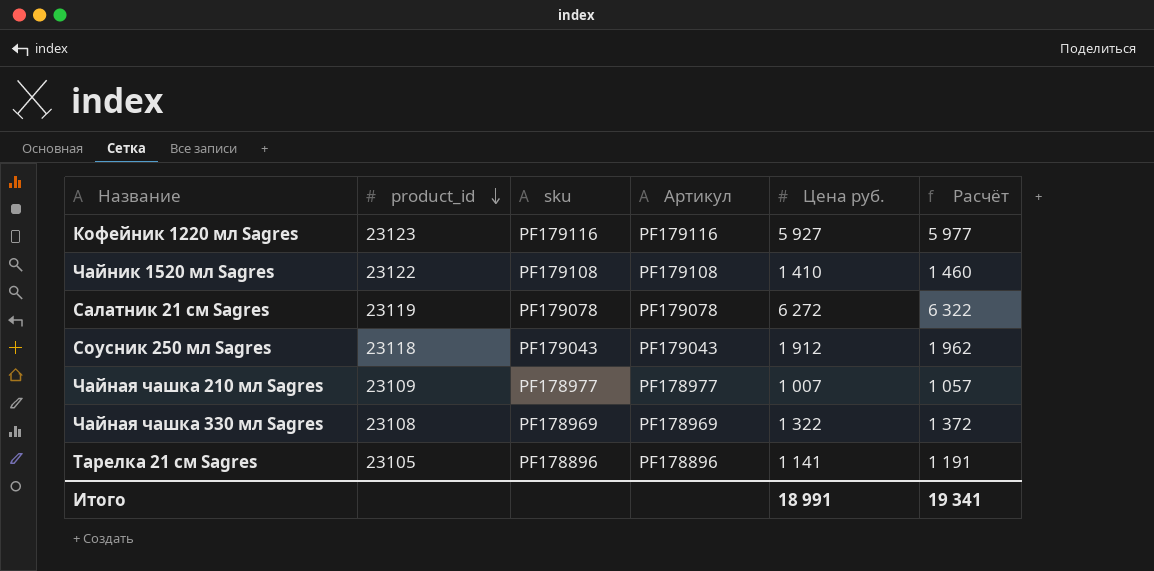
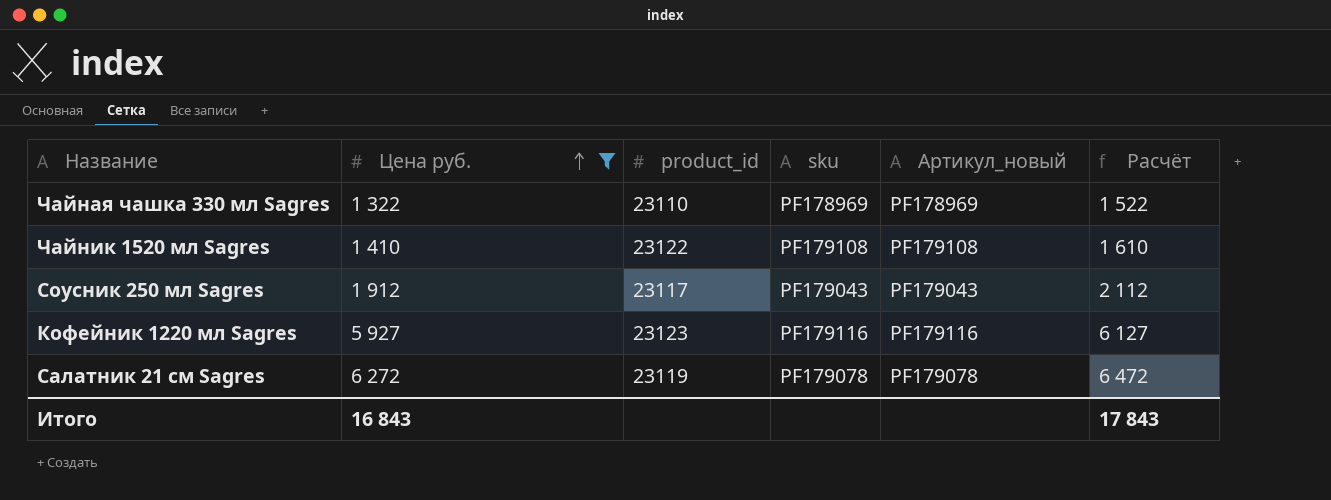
filter: none -> Цена руб. >= 1 322
row order: product_id descending -> Цена руб. ascending
column Цена руб. | position: 5 -> 2
column name: Артикул -> Артикул_новый
column Расчёт | formula: [Цена руб.] + 50 -> [Цена руб.] + 200
Чайная чашка 330 мл Sagres | product_id: 23108 -> 23110
Соусник 250 мл Sagres | product_id: 23118 -> 23117
Итого | Цена руб.: 18 991 -> 16 843
Итого | Расчёт: 19 341 -> 17 843

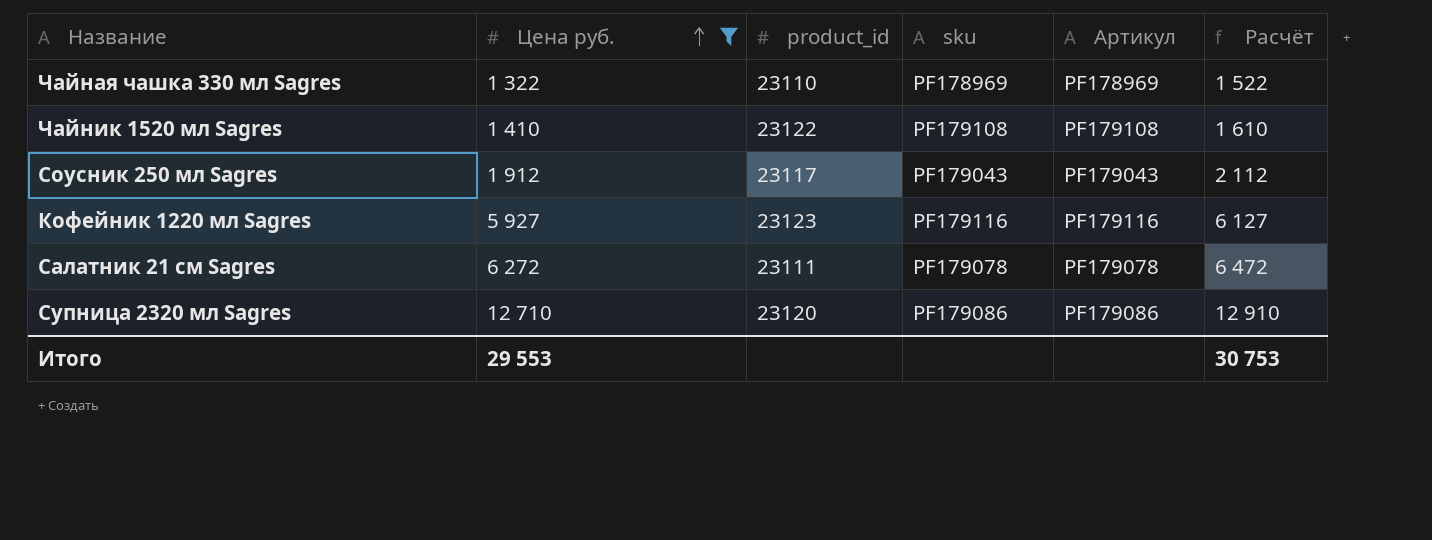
column name: Артикул_новый -> Артикул
Салатник 21 см Sagres | product_id: 23119 -> 23111
row Супница 2320 мл Sagres: none -> 12 710 | 23120 | PF179086 | PF179086 | 12 910
Итого | Цена руб.: 16 843 -> 29 553
Итого | Расчёт: 17 843 -> 30 753

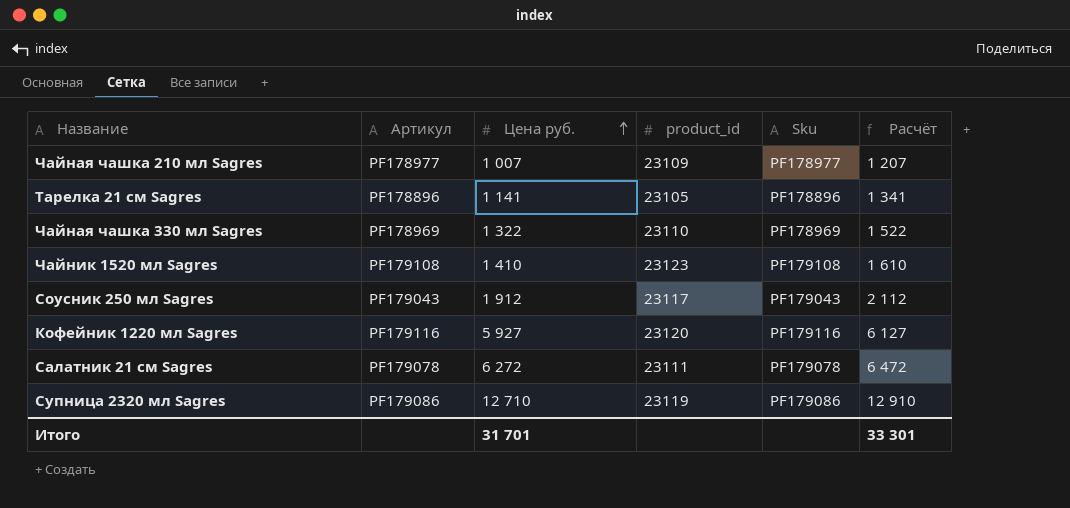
filter: Цена руб. >= 1 322 -> none
column Артикул | position: 5 -> 2
column name: sku -> Sku
Чайник 1520 мл Sagres | product_id: 23122 -> 23123
Кофейник 1220 мл Sagres | product_id: 23123 -> 23120
Супница 2320 мл Sagres | product_id: 23120 -> 23119
Итого | Цена руб.: 29 553 -> 31 701
Итого | Расчёт: 30 753 -> 33 301

